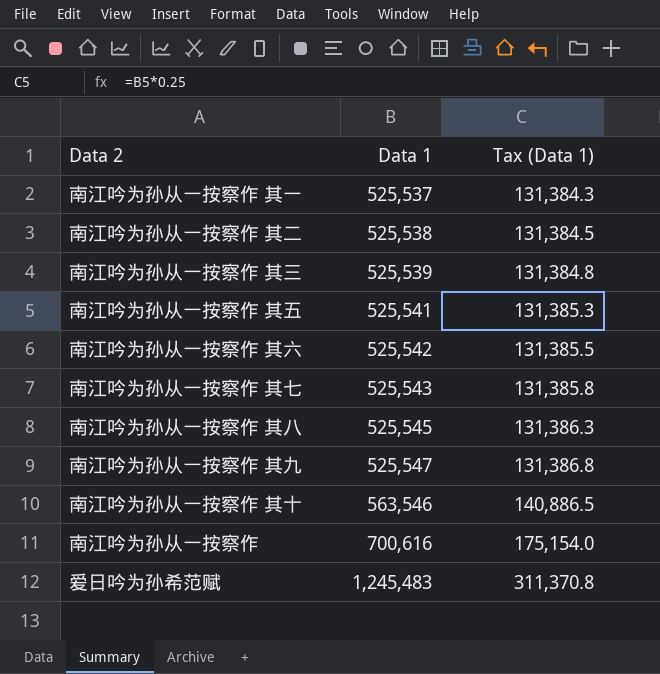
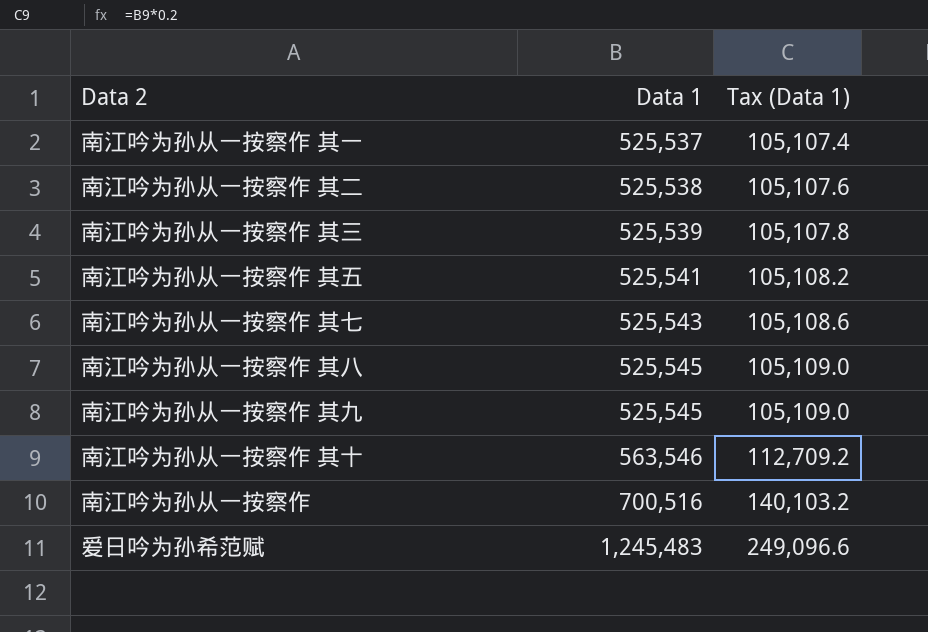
column Tax (Data 1) | formula: [Data 1] * 0.25 -> [Data 1] * 0.2
row 南江吟为孙从一按察作 其六: 525,542 | 131,385.5 -> none
南江吟为孙从一按察作 其九 | Data 1: 525,547 -> 525,545
南江吟为孙从一按察作 | Data 1: 700,616 -> 700,516

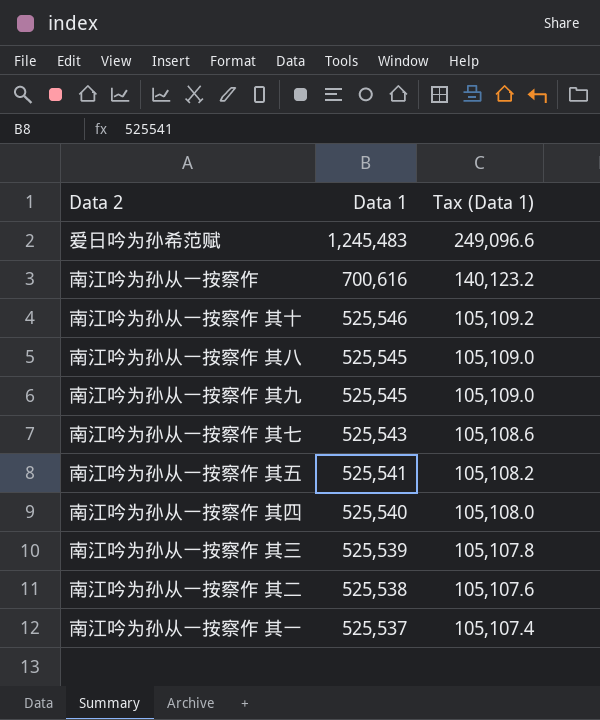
row order: Data 1 ascending -> Data 1 descending
南江吟为孙从一按察作 | Data 1: 700,516 -> 700,616
南江吟为孙从一按察作 | Tax (Data 1): 140,103.2 -> 140,123.2
南江吟为孙从一按察作 其十 | Data 1: 563,546 -> 525,546
南江吟为孙从一按察作 其十 | Tax (Data 1): 112,709.2 -> 105,109.2
row 南江吟为孙从一按察作 其四: none -> 525,540 | 105,108.0

